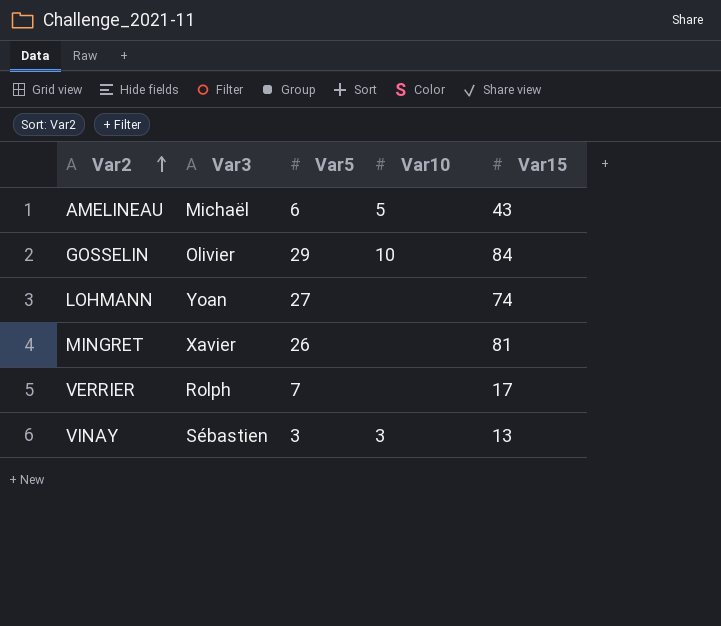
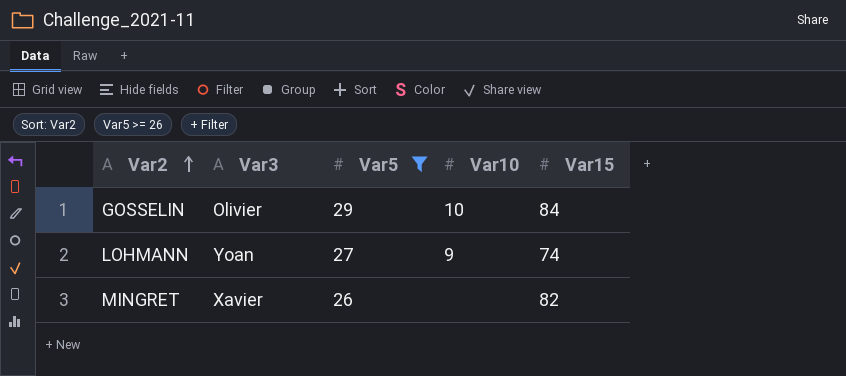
filter: none -> Var5 >= 26
LOHMANN | Var10: none -> 9
MINGRET | Var15: 81 -> 82

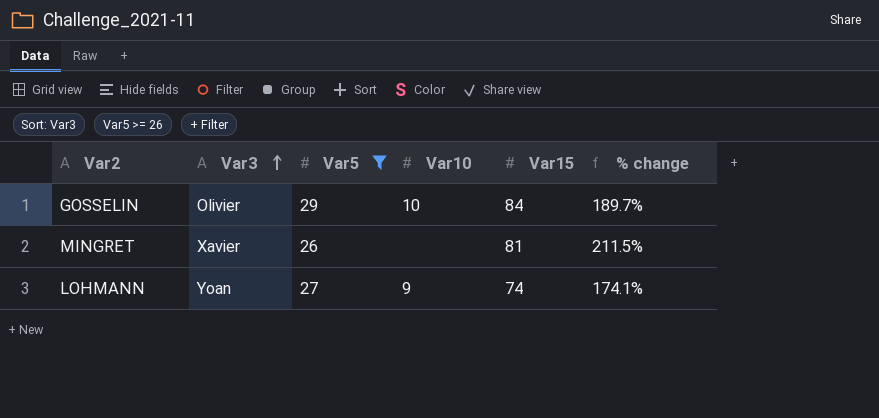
row order: Var2 ascending -> Var3 ascending
column % change | formula: none -> ([Var15] - [Var5]) / [Var5]
MINGRET | Var15: 82 -> 81

